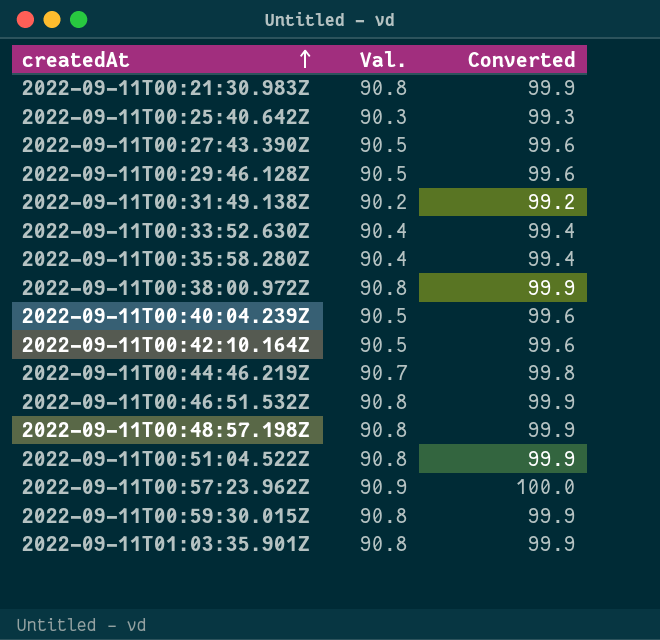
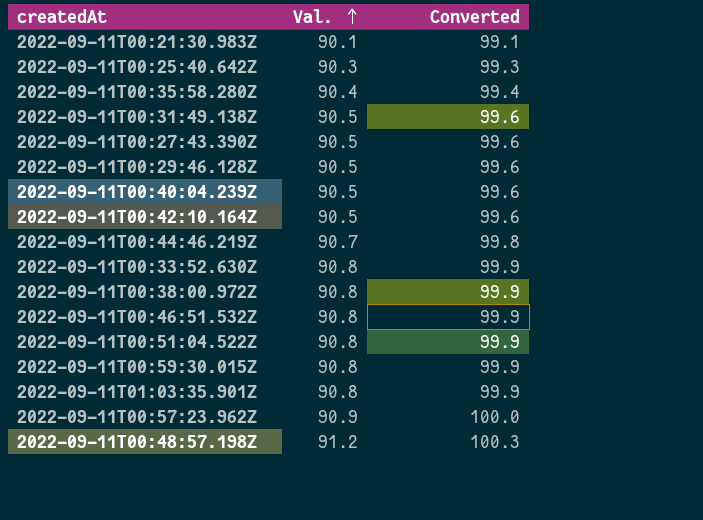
row order: createdAt ascending -> Val. ascending
2022-09-11T00:21:30.983Z | Val.: 90.8 -> 90.1
2022-09-11T00:21:30.983Z | Converted: 99.9 -> 99.1
2022-09-11T00:31:49.138Z | Val.: 90.2 -> 90.5
2022-09-11T00:31:49.138Z | Converted: 99.2 -> 99.6
2022-09-11T00:33:52.630Z | Val.: 90.4 -> 90.8
2022-09-11T00:33:52.630Z | Converted: 99.4 -> 99.9
2022-09-11T00:48:57.198Z | Val.: 90.8 -> 91.2
2022-09-11T00:48:57.198Z | Converted: 99.9 -> 100.3

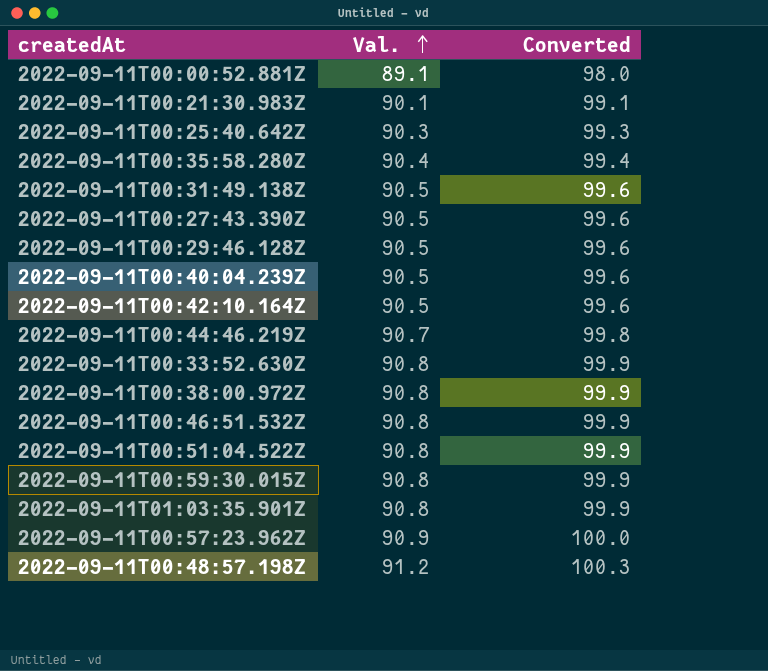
row 2022-09-11T00:00:52.881Z: none -> 89.1 | 98.0

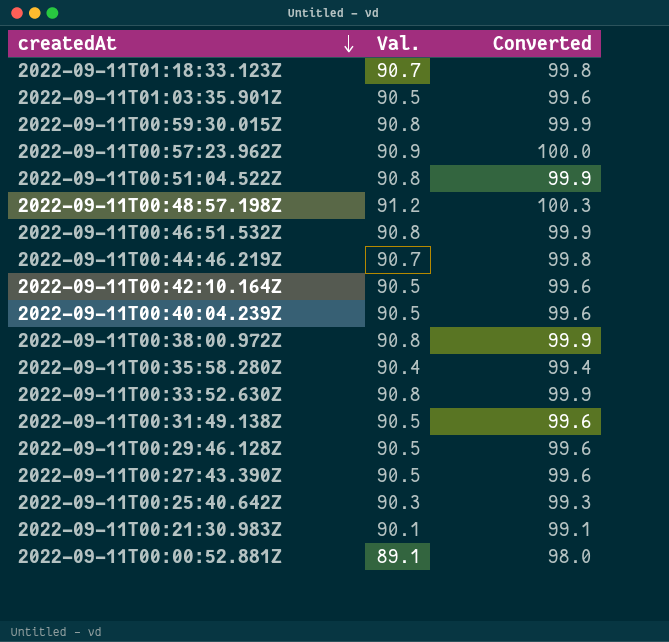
row order: Val. ascending -> createdAt descending
row 2022-09-11T01:18:33.123Z: none -> 90.7 | 99.8
2022-09-11T01:03:35.901Z | Val.: 90.8 -> 90.5
2022-09-11T01:03:35.901Z | Converted: 99.9 -> 99.6

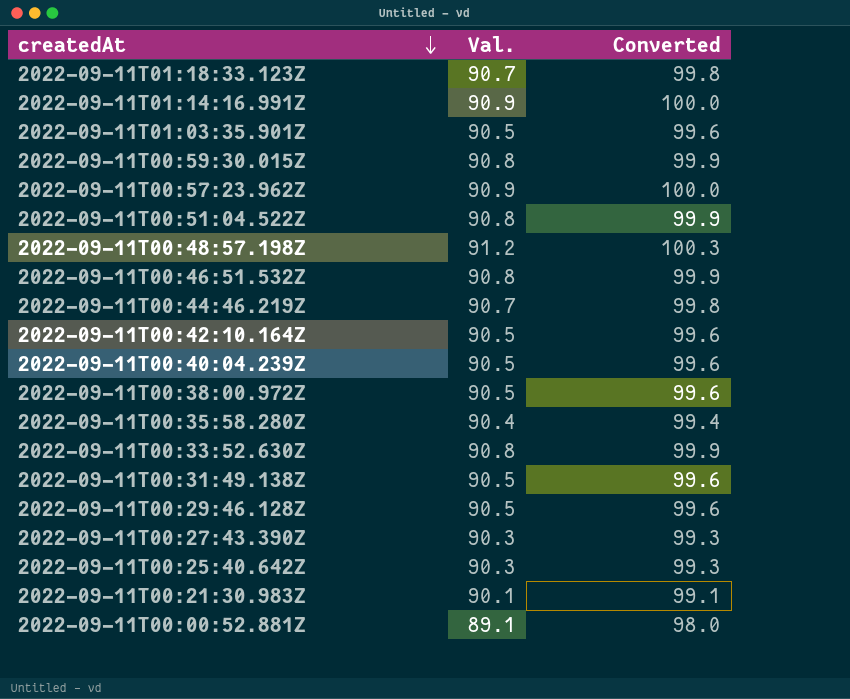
row 2022-09-11T01:14:16.991Z: none -> 90.9 | 100.0
2022-09-11T00:38:00.972Z | Val.: 90.8 -> 90.5
2022-09-11T00:38:00.972Z | Converted: 99.9 -> 99.6
2022-09-11T00:27:43.390Z | Val.: 90.5 -> 90.3
2022-09-11T00:27:43.390Z | Converted: 99.6 -> 99.3

